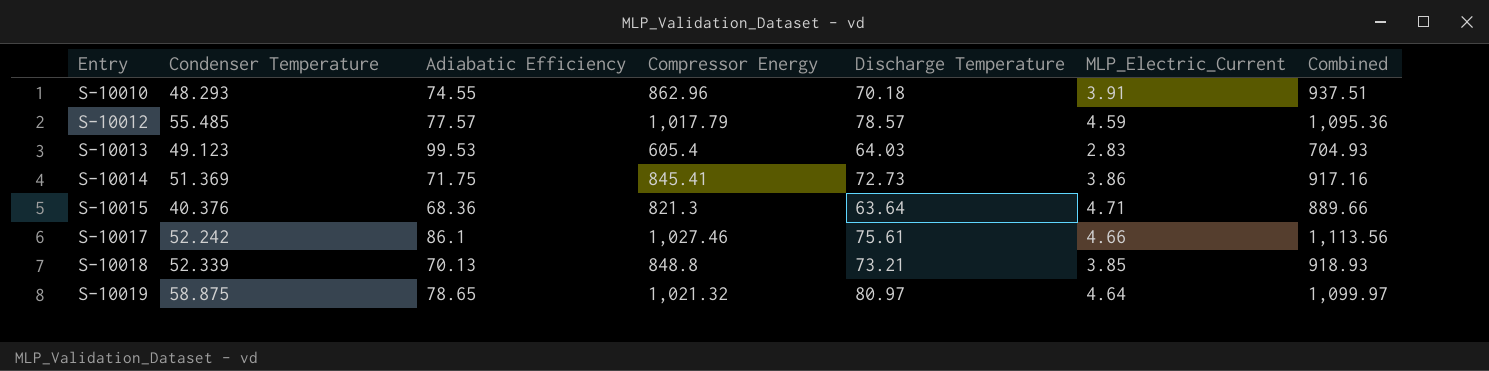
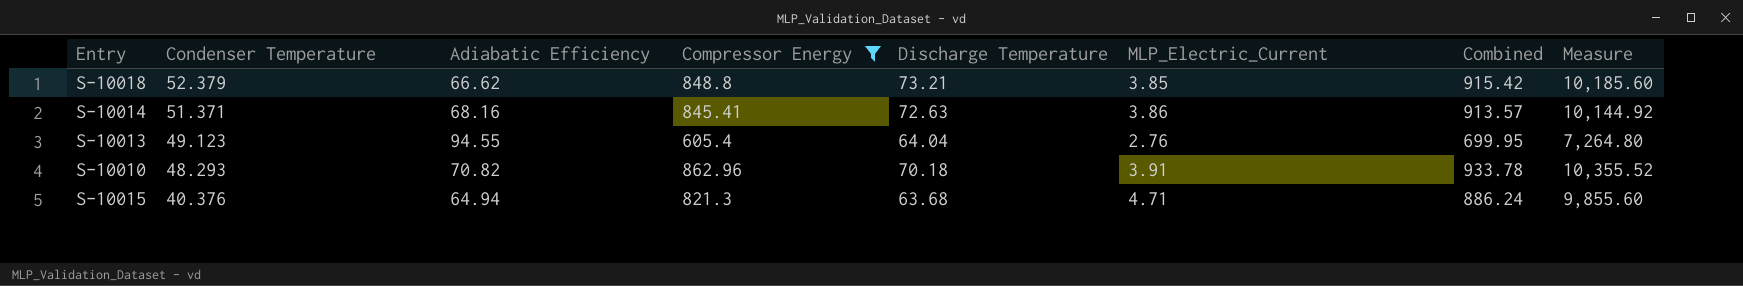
filter: none -> Compressor Energy <= 862.96
row order: Entry ascending -> Condenser Temperature descending
column Measure | formula: none -> [Compressor Energy] * 12
S-10018 | Condenser Temperature: 52.339 -> 52.379
S-10018 | Adiabatic Efficiency: 70.13 -> 66.62
S-10018 | Combined: 918.93 -> 915.42
S-10014 | Condenser Temperature: 51.369 -> 51.371
S-10014 | Adiabatic Efficiency: 71.75 -> 68.16
S-10014 | Discharge Temperature: 72.73 -> 72.63
S-10014 | Combined: 917.16 -> 913.57
S-10013 | Adiabatic Efficiency: 99.53 -> 94.55
S-10013 | Discharge Temperature: 64.03 -> 64.04
S-10013 | MLP_Electric_Current: 2.83 -> 2.76
S-10013 | Combined: 704.93 -> 699.95
S-10010 | Adiabatic Efficiency: 74.55 -> 70.82
S-10010 | Combined: 937.51 -> 933.78
S-10015 | Adiabatic Efficiency: 68.36 -> 64.94
S-10015 | Discharge Temperature: 63.64 -> 63.68
S-10015 | Combined: 889.66 -> 886.24

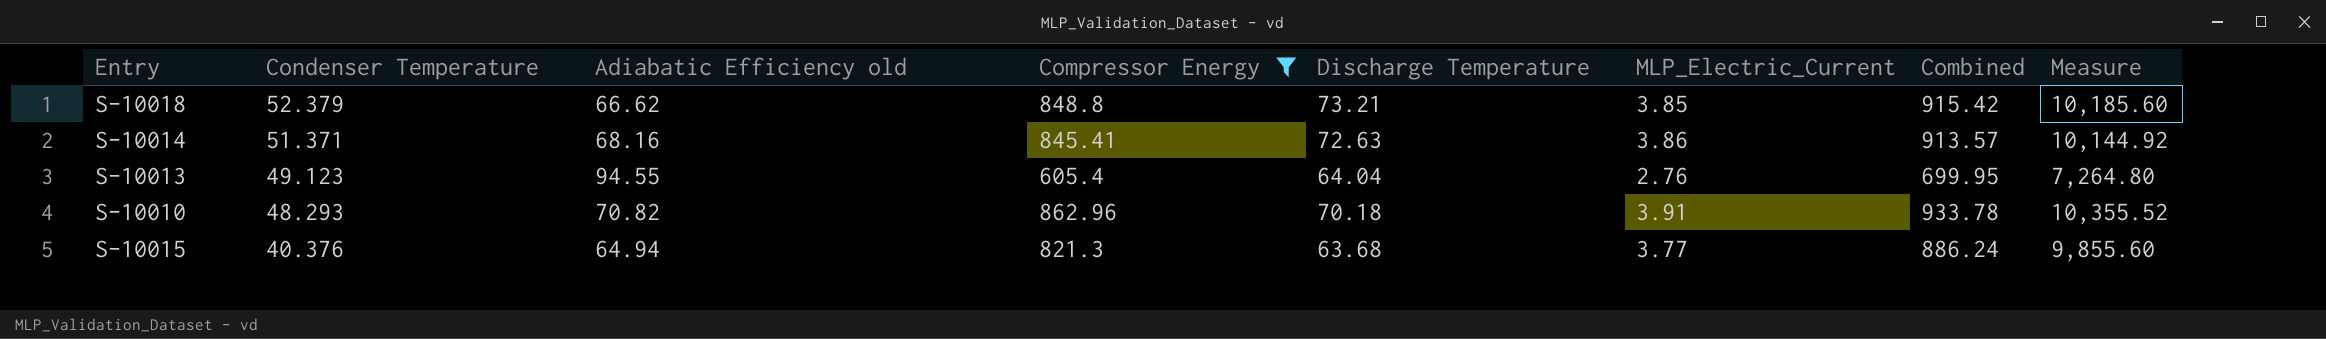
column name: Adiabatic Efficiency -> Adiabatic Efficiency old
S-10015 | MLP_Electric_Current: 4.71 -> 3.77

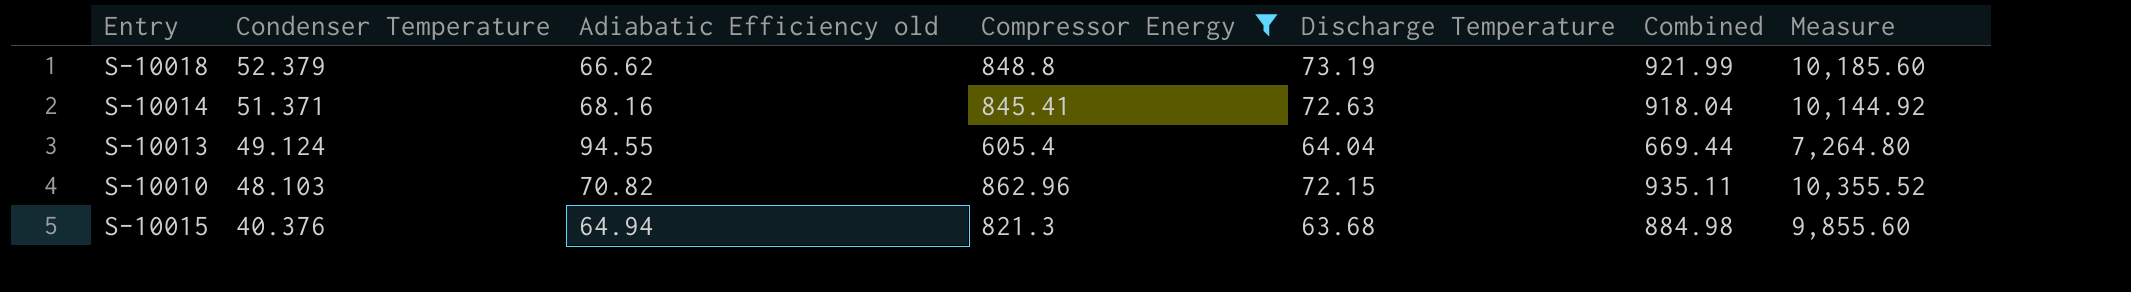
column MLP_Electric_Current | position: 6 -> none
column Combined | formula: [Adiabatic Efficiency old] + [Compressor Energy] -> [Compressor Energy] + [Discharge Temperature]
S-10018 | Discharge Temperature: 73.21 -> 73.19
S-10013 | Condenser Temperature: 49.123 -> 49.124
S-10010 | Condenser Temperature: 48.293 -> 48.103
S-10010 | Discharge Temperature: 70.18 -> 72.15

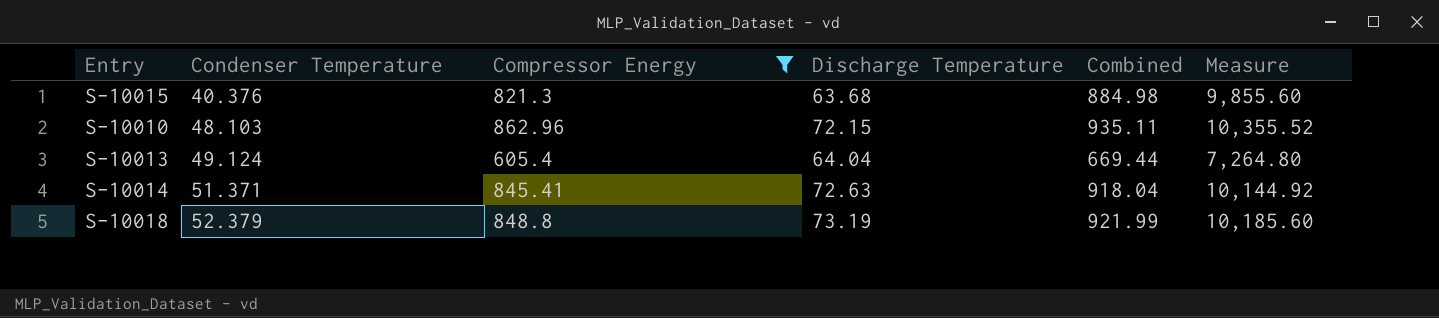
row order: Condenser Temperature descending -> Condenser Temperature ascending
column Adiabatic Efficiency old | position: 3 -> none

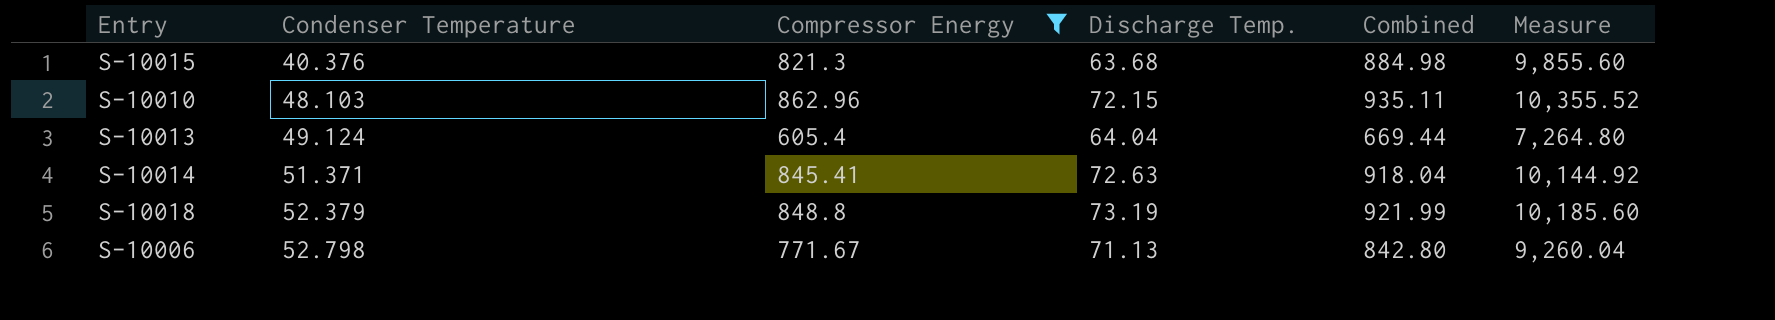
column name: Discharge Temperature -> Discharge Temp.
row S-10006: none -> 52.798 | 771.67 | 71.13 | 842.80 | 9,260.04

